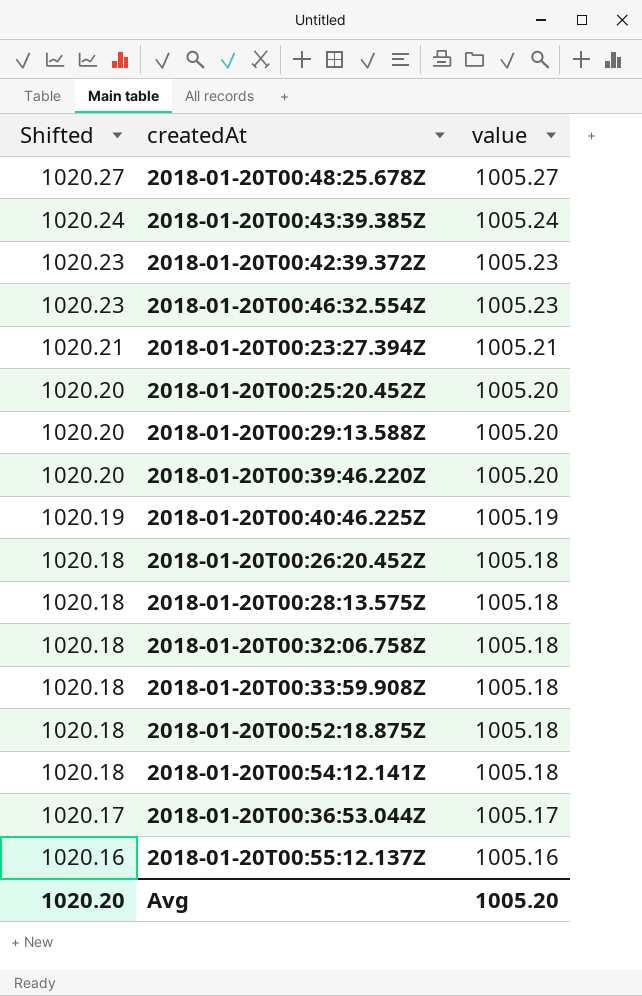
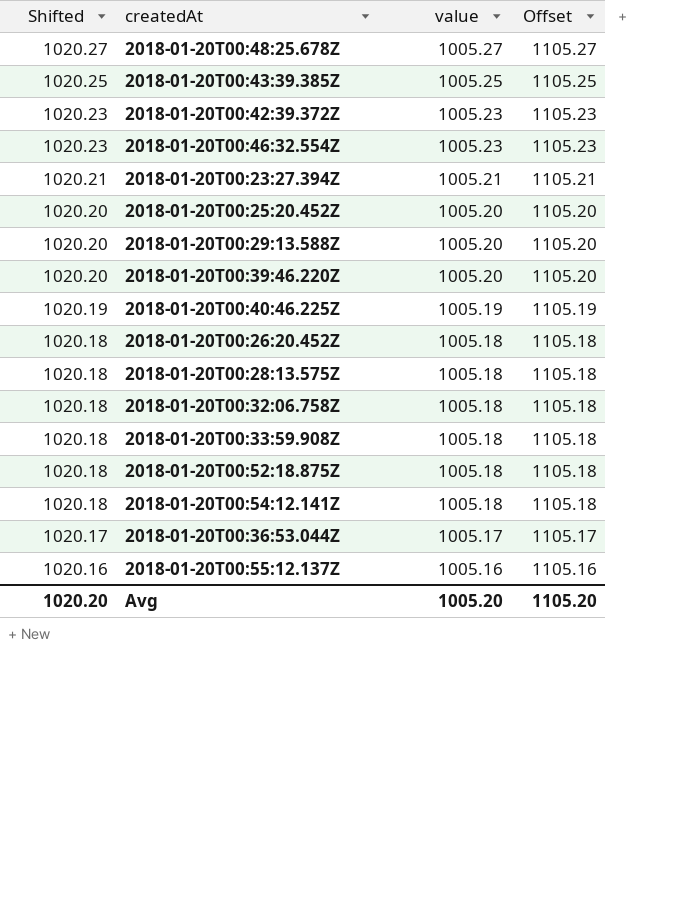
column Offset | formula: none -> [value] + 100
2018-01-20T00:43:39.385Z | Shifted: 1020.24 -> 1020.25
2018-01-20T00:43:39.385Z | value: 1005.24 -> 1005.25

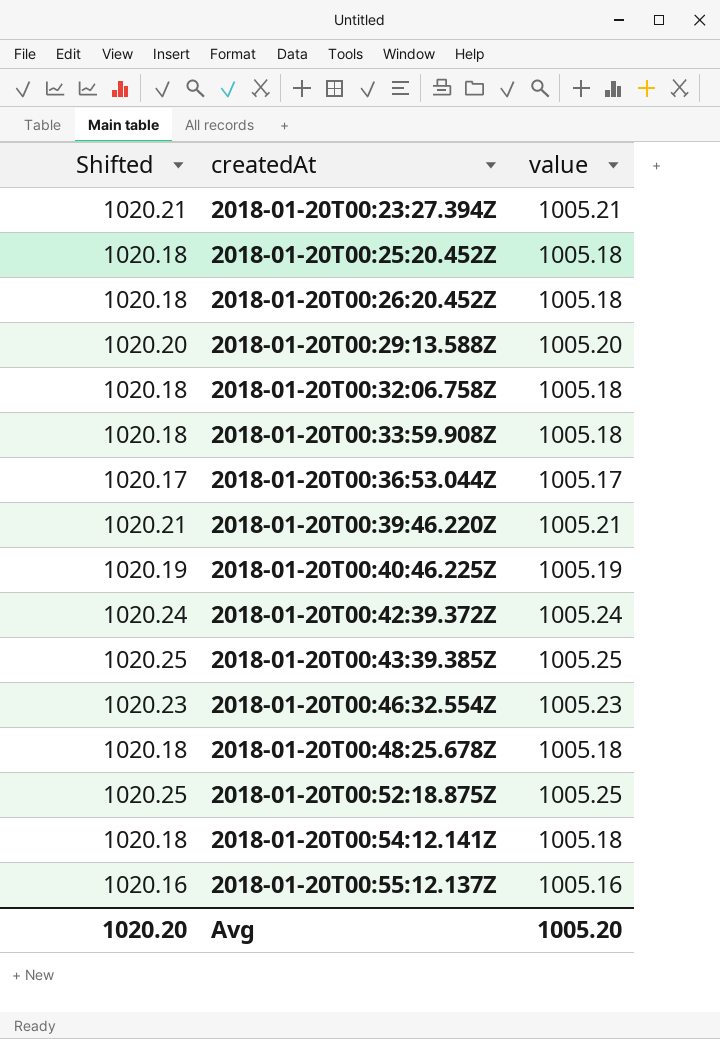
row order: Shifted descending -> createdAt ascending
column Offset | formula: [value] + 100 -> none
row 2018-01-20T00:28:13.575Z: 1020.18 | 1005.18 | 1105.18 -> none
2018-01-20T00:25:20.452Z | Shifted: 1020.20 -> 1020.18
2018-01-20T00:25:20.452Z | value: 1005.20 -> 1005.18
2018-01-20T00:39:46.220Z | Shifted: 1020.20 -> 1020.21
2018-01-20T00:39:46.220Z | value: 1005.20 -> 1005.21
2018-01-20T00:42:39.372Z | Shifted: 1020.23 -> 1020.24
2018-01-20T00:42:39.372Z | value: 1005.23 -> 1005.24
2018-01-20T00:48:25.678Z | Shifted: 1020.27 -> 1020.18
2018-01-20T00:48:25.678Z | value: 1005.27 -> 1005.18
2018-01-20T00:52:18.875Z | Shifted: 1020.18 -> 1020.25
2018-01-20T00:52:18.875Z | value: 1005.18 -> 1005.25

